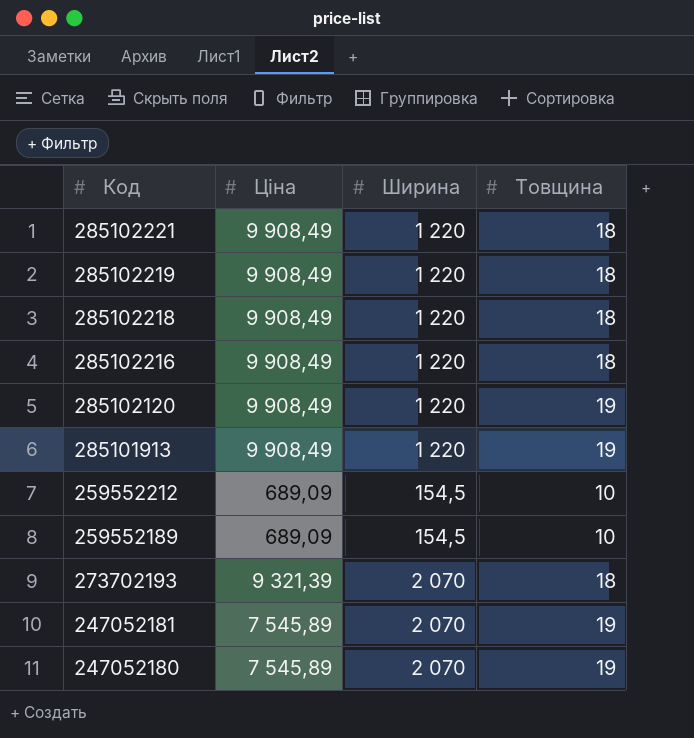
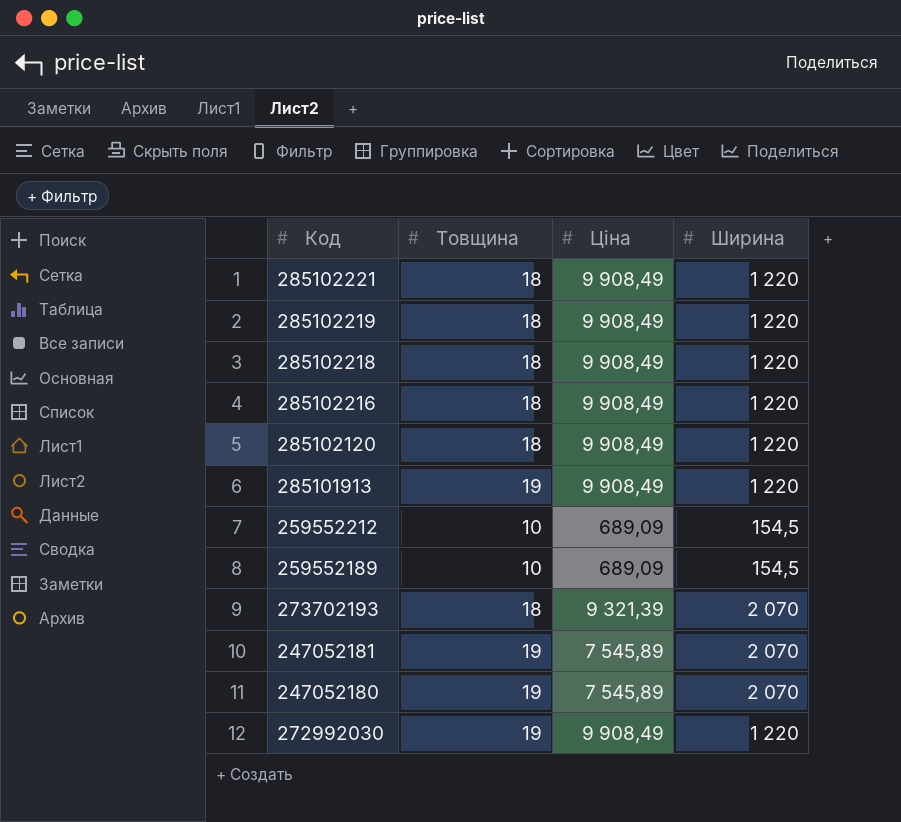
column Товщина | position: 4 -> 2
285102120 | Товщина: 19 -> 18
row 272992030: none -> 19 | 9 908,49 | 1 220

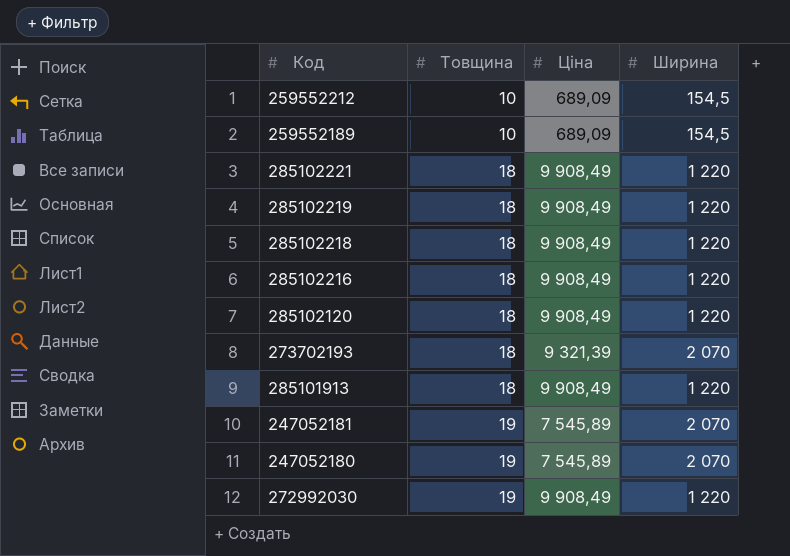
row order: none -> Товщина ascending
285101913 | Товщина: 19 -> 18

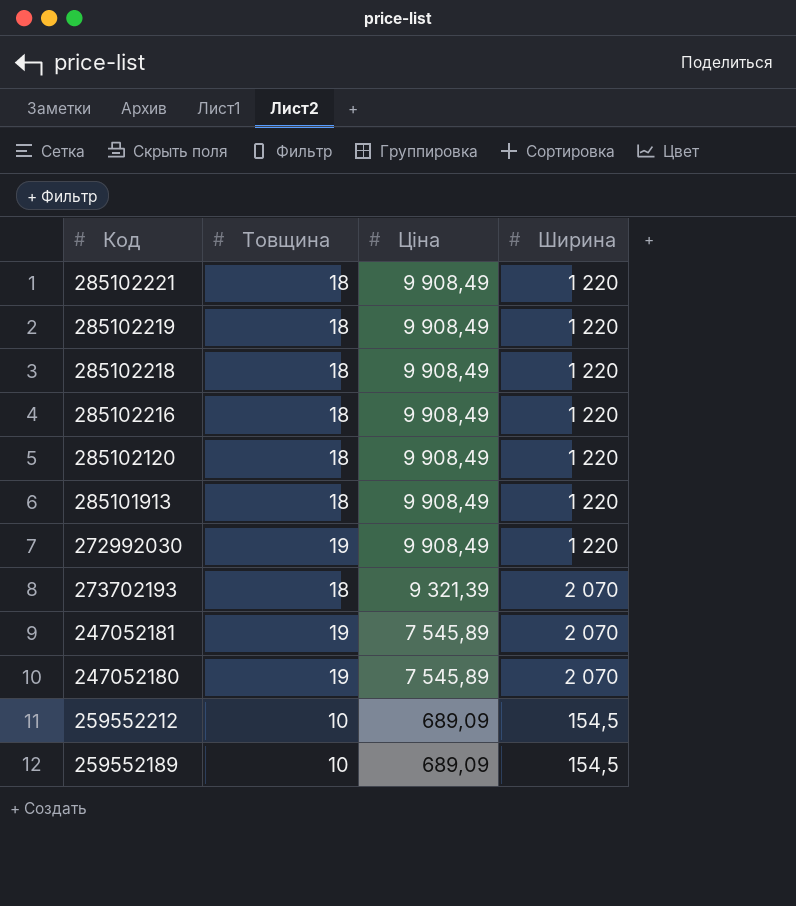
row order: Товщина ascending -> Ціна descending

